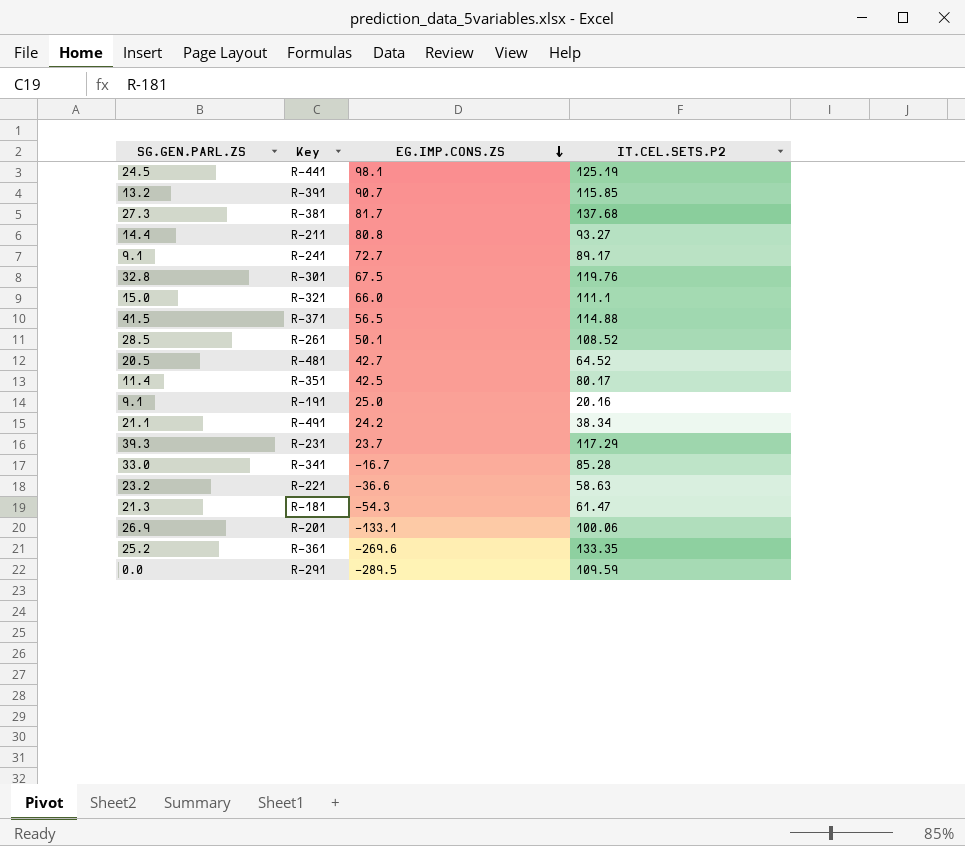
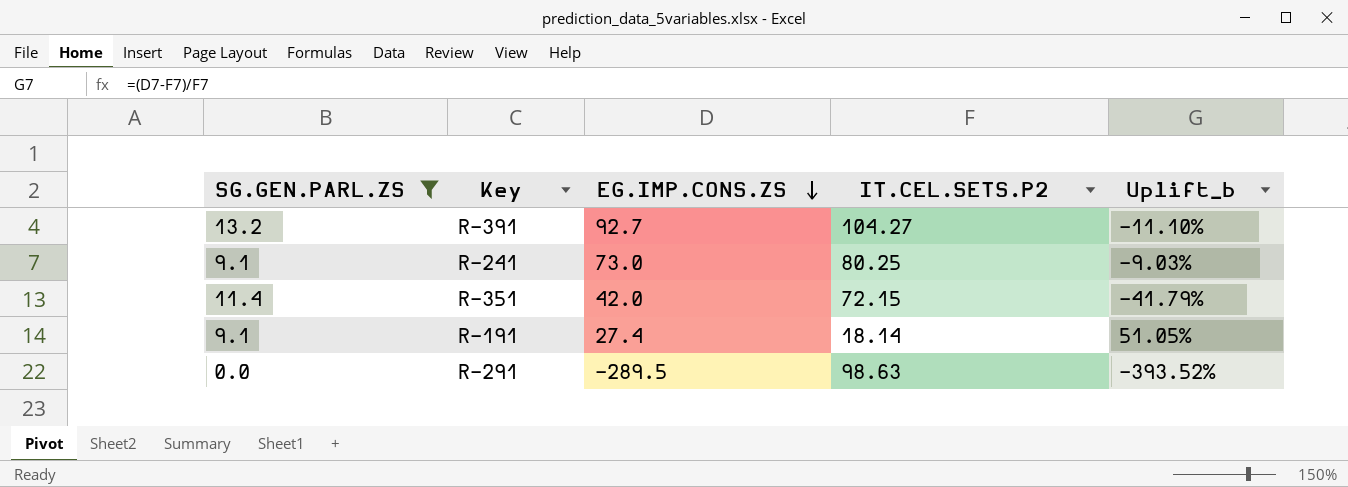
filter: none -> SG.GEN.PARL.ZS <= 13.2
column Uplift_b | formula: none -> ([EG.IMP.CONS.ZS] - [IT.CEL.SETS.P2]) / [IT.CEL.SETS.P2]
R-391 | EG.IMP.CONS.ZS: 90.7 -> 92.7
R-391 | IT.CEL.SETS.P2: 115.85 -> 104.27
R-241 | EG.IMP.CONS.ZS: 72.7 -> 73.0
R-241 | IT.CEL.SETS.P2: 89.17 -> 80.25
R-351 | EG.IMP.CONS.ZS: 42.5 -> 42.0
R-351 | IT.CEL.SETS.P2: 80.17 -> 72.15
R-191 | EG.IMP.CONS.ZS: 25.0 -> 27.4
R-191 | IT.CEL.SETS.P2: 20.16 -> 18.14
R-291 | IT.CEL.SETS.P2: 109.59 -> 98.63

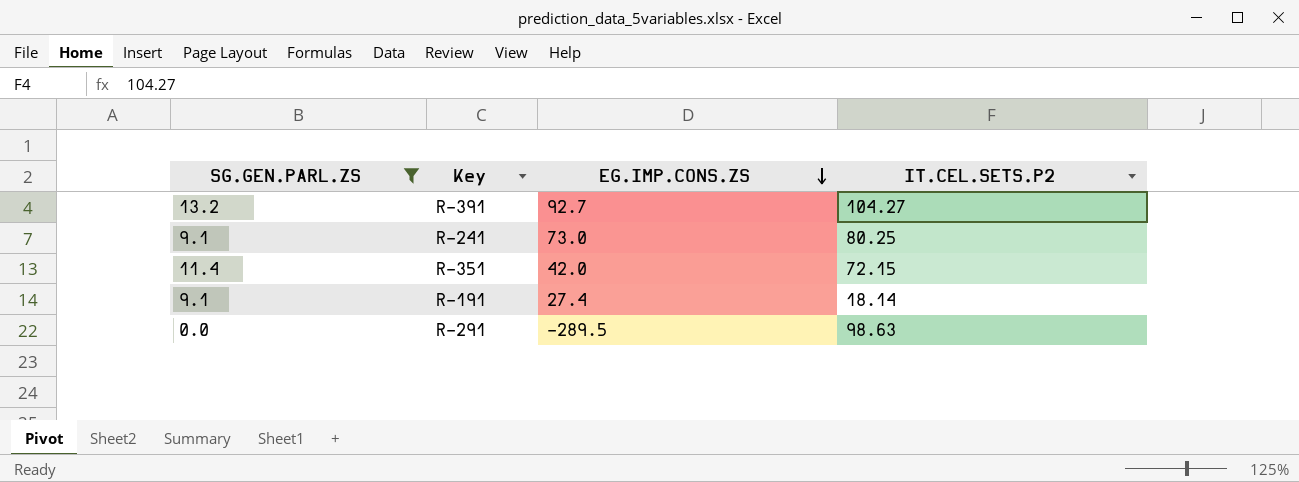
column Uplift_b | formula: ([EG.IMP.CONS.ZS] - [IT.CEL.SETS.P2]) / [IT.CEL.SETS.P2] -> none

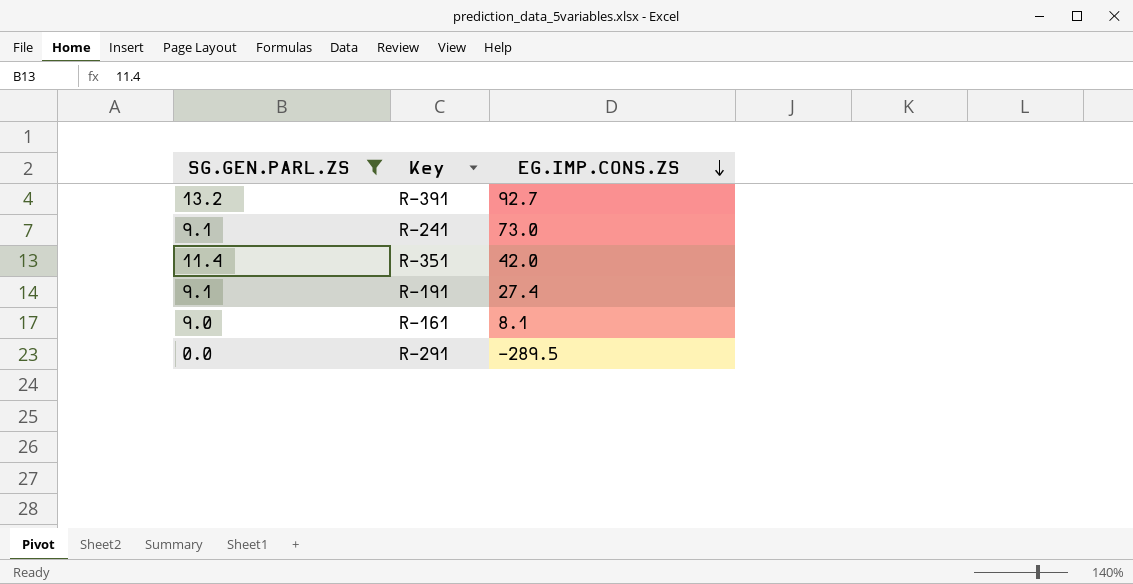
column IT.CEL.SETS.P2 | position: 4 -> none
row R-161: none -> 9.0 | 8.1

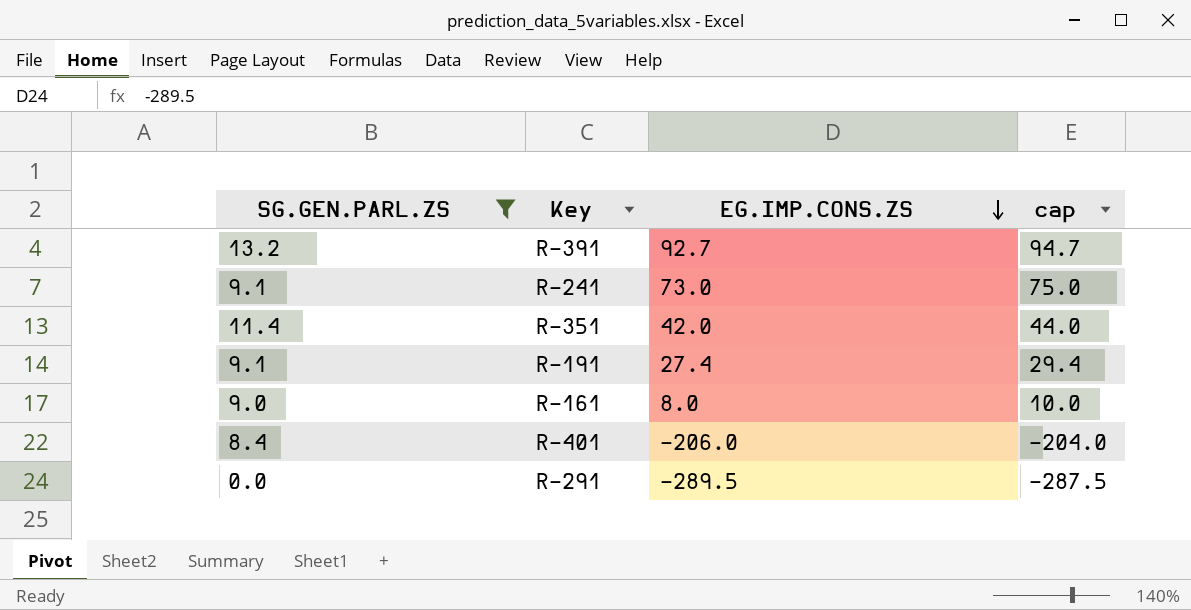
column cap | formula: none -> [EG.IMP.CONS.ZS] + 2
R-161 | EG.IMP.CONS.ZS: 8.1 -> 8.0
row R-401: none -> 8.4 | -206.0 | -204.0

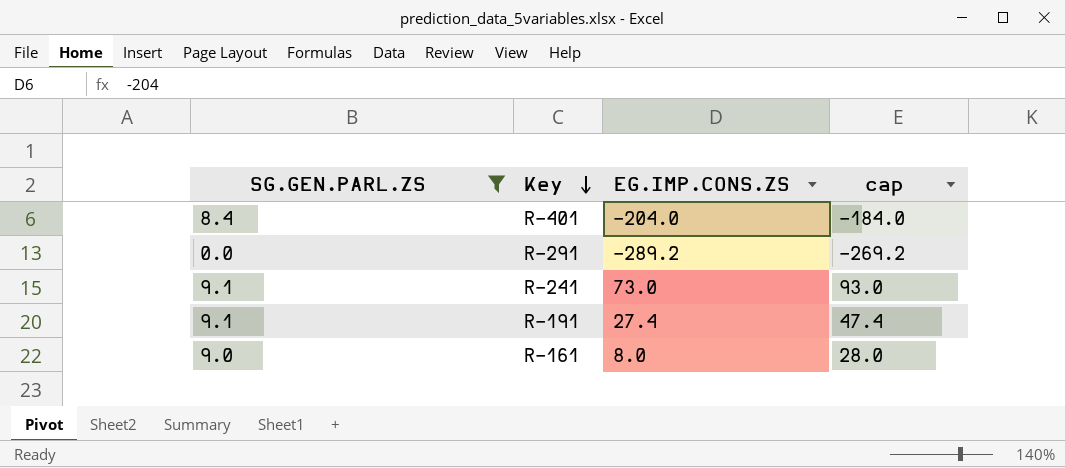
row order: EG.IMP.CONS.ZS descending -> Key descending
column cap | formula: [EG.IMP.CONS.ZS] + 2 -> [EG.IMP.CONS.ZS] + 20
row R-391: 13.2 | 92.7 | 94.7 -> none
row R-351: 11.4 | 42.0 | 44.0 -> none
R-401 | EG.IMP.CONS.ZS: -206.0 -> -204.0
R-291 | EG.IMP.CONS.ZS: -289.5 -> -289.2

